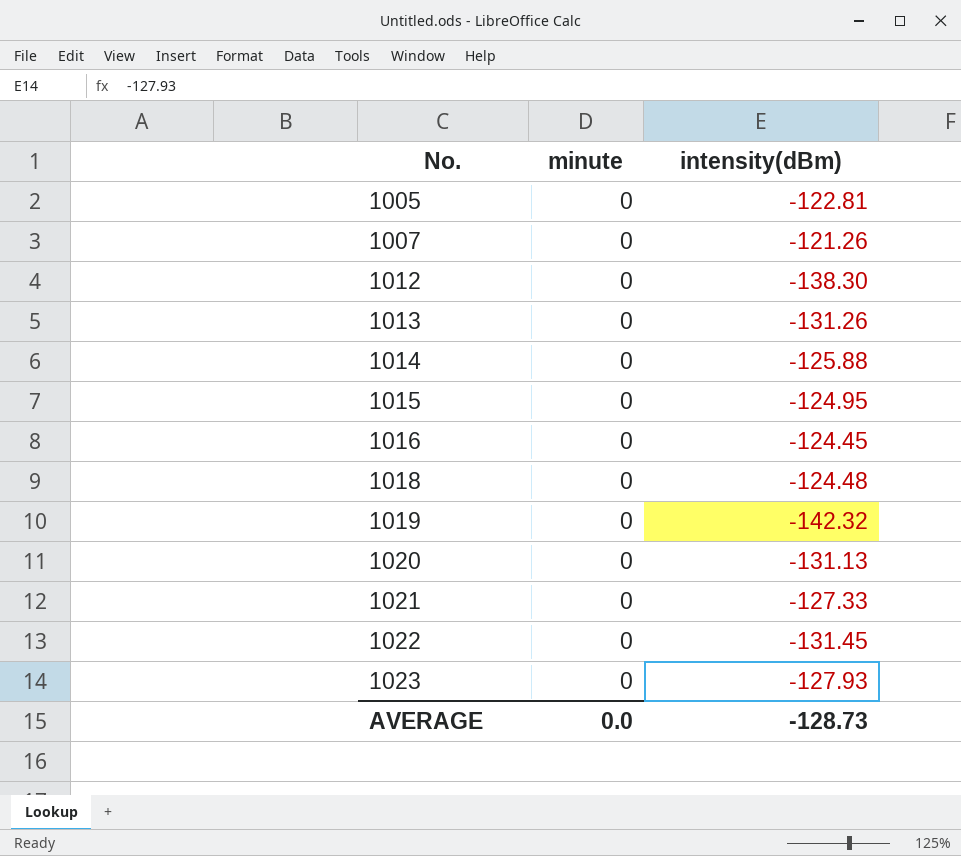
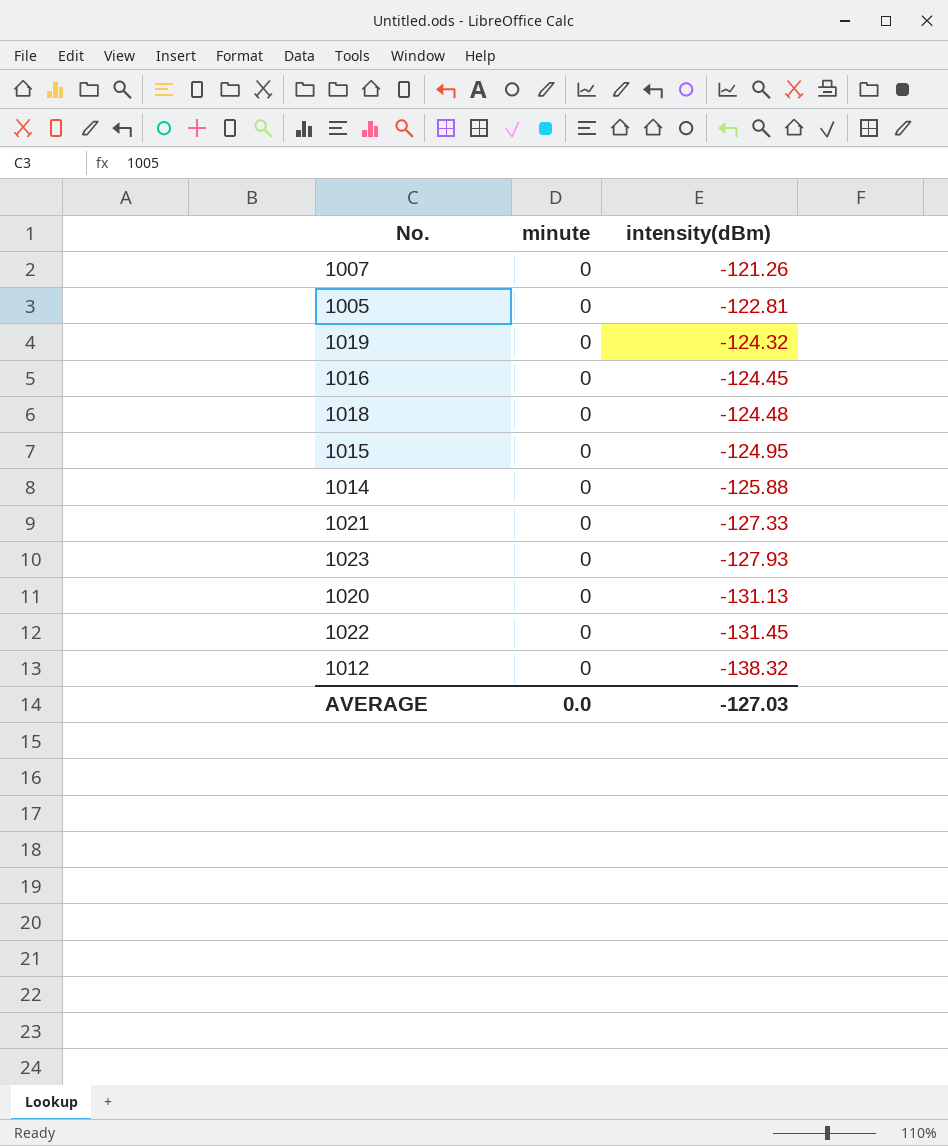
row order: No. ascending -> intensity(dBm) descending
row 1013: 0 | -131.26 -> none
1019 | intensity(dBm): -142.32 -> -124.32
1012 | intensity(dBm): -138.30 -> -138.32
AVERAGE | intensity(dBm): -128.73 -> -127.03

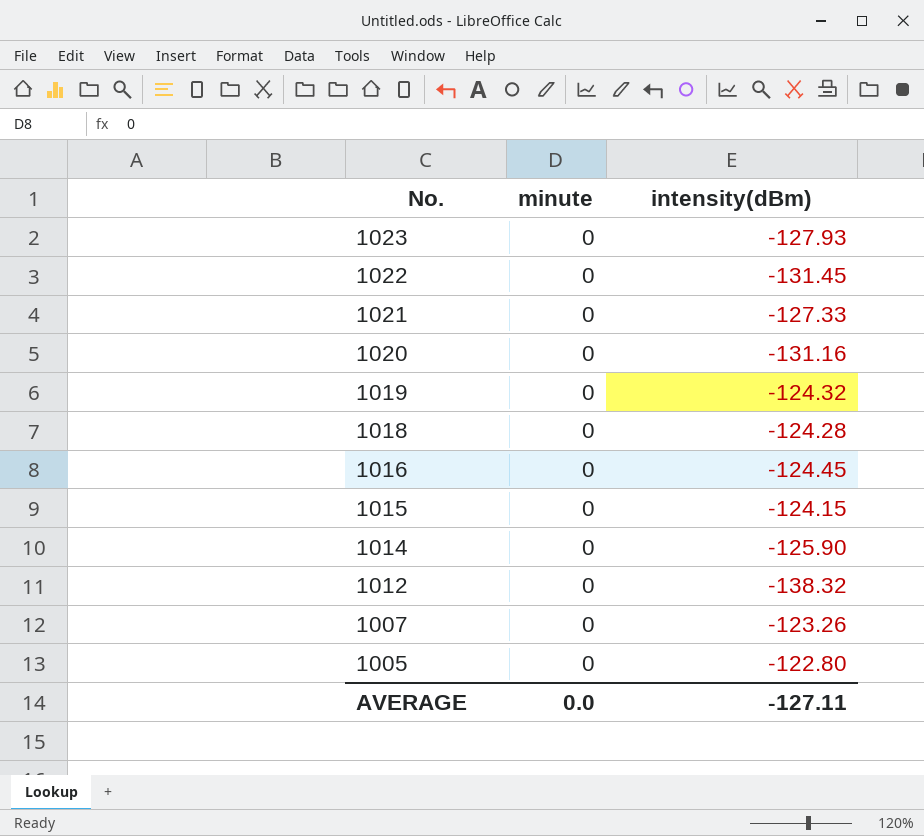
row order: intensity(dBm) descending -> No. descending
1020 | intensity(dBm): -131.13 -> -131.16
1018 | intensity(dBm): -124.48 -> -124.28
1015 | intensity(dBm): -124.95 -> -124.15
1014 | intensity(dBm): -125.88 -> -125.90
1007 | intensity(dBm): -121.26 -> -123.26
1005 | intensity(dBm): -122.81 -> -122.80
AVERAGE | intensity(dBm): -127.03 -> -127.11

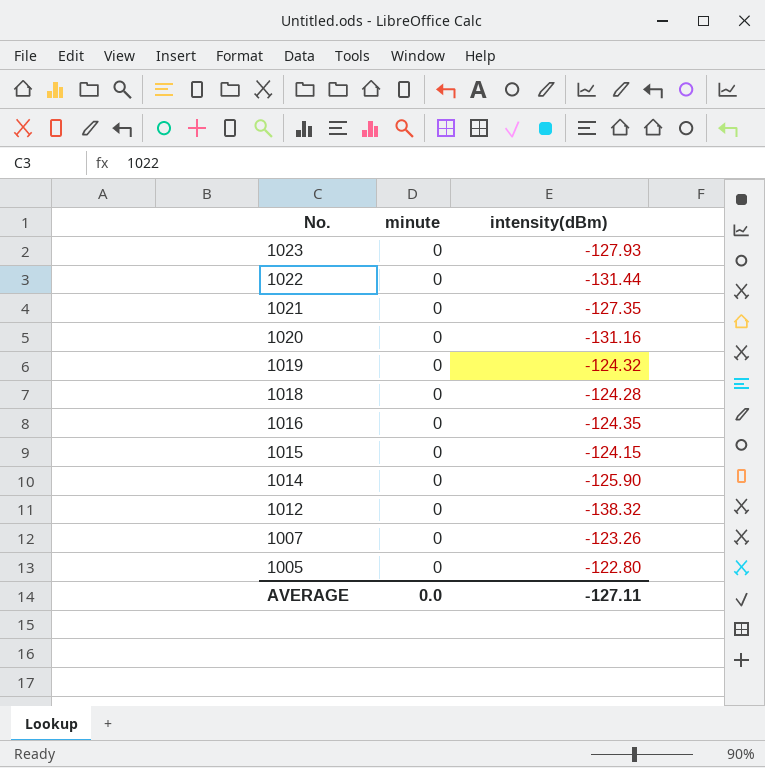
1022 | intensity(dBm): -131.45 -> -131.44
1021 | intensity(dBm): -127.33 -> -127.35
1016 | intensity(dBm): -124.45 -> -124.35

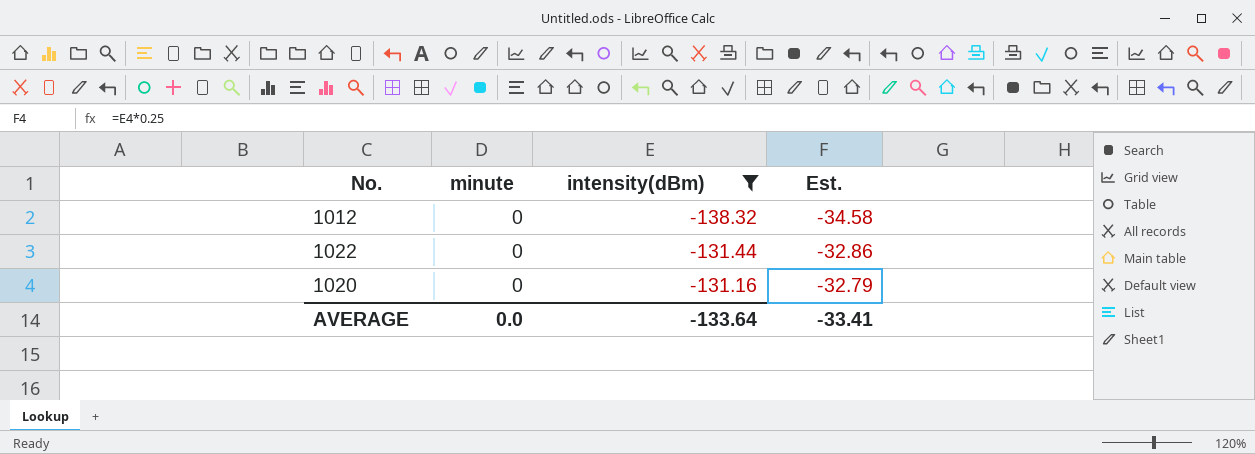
filter: none -> intensity(dBm) <= -131.16
row order: No. descending -> intensity(dBm) ascending
column Est. | formula: none -> [intensity(dBm)] * 0.25
AVERAGE | intensity(dBm): -127.11 -> -133.64

